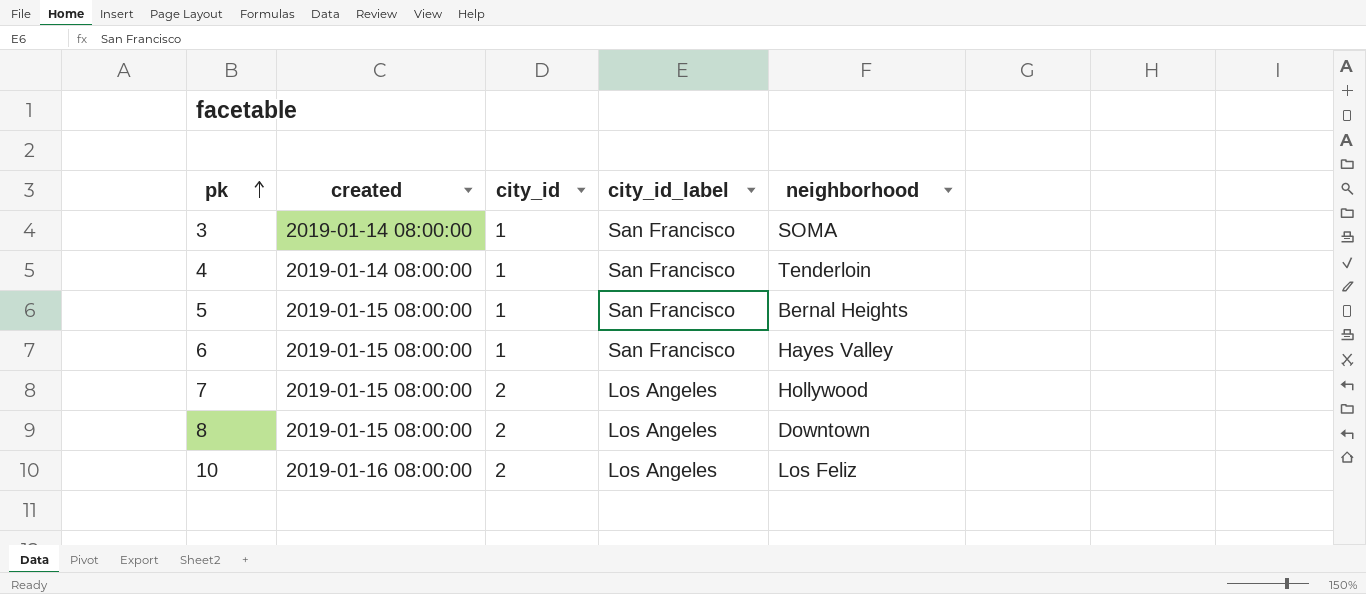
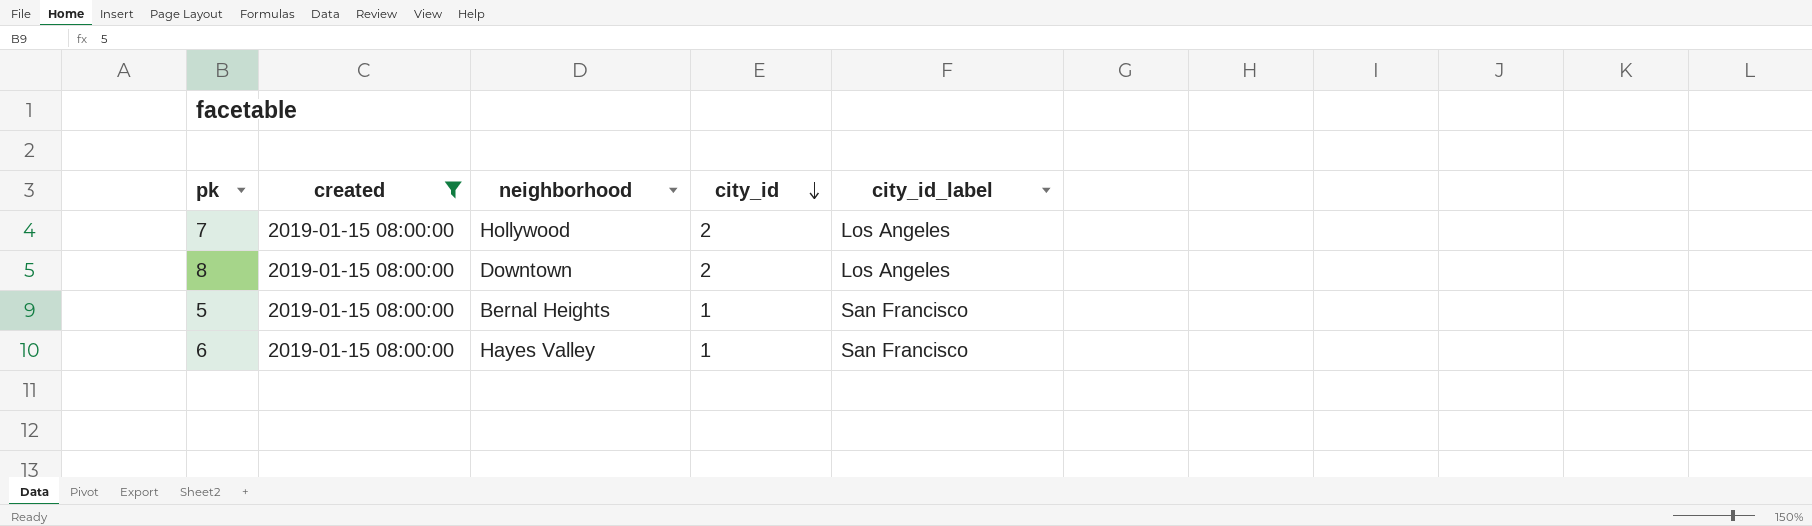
filter: none -> created = 2019-01-15 08:00:00
row order: pk ascending -> city_id descending
column neighborhood | position: 5 -> 3

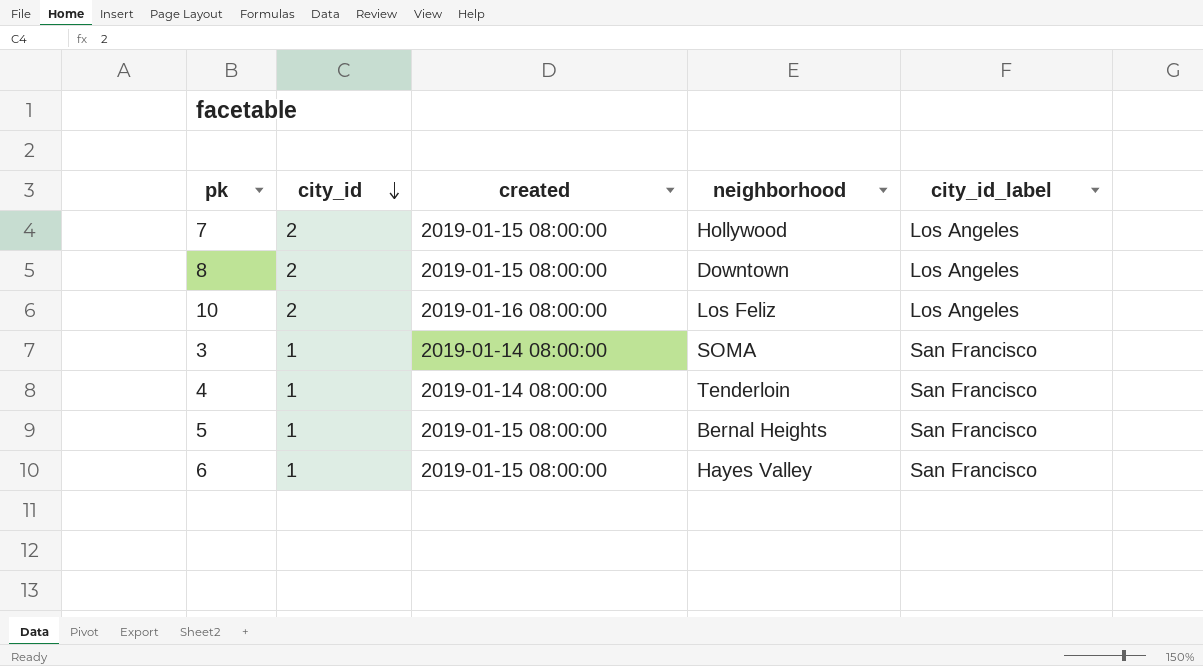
filter: created = 2019-01-15 08:00:00 -> none
column city_id | position: 4 -> 2

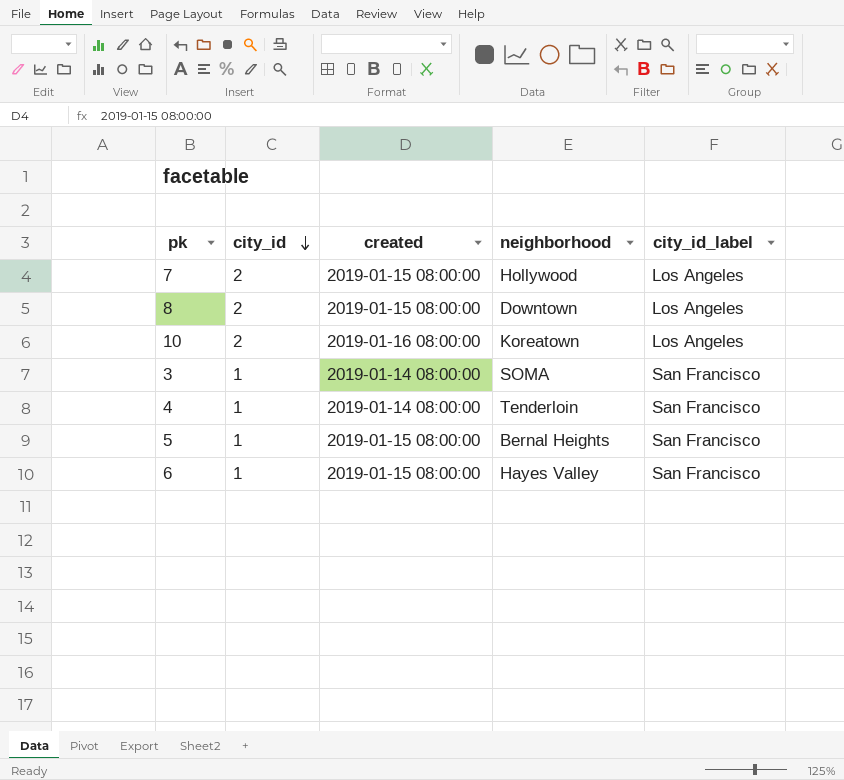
10 | neighborhood: Los Feliz -> Koreatown

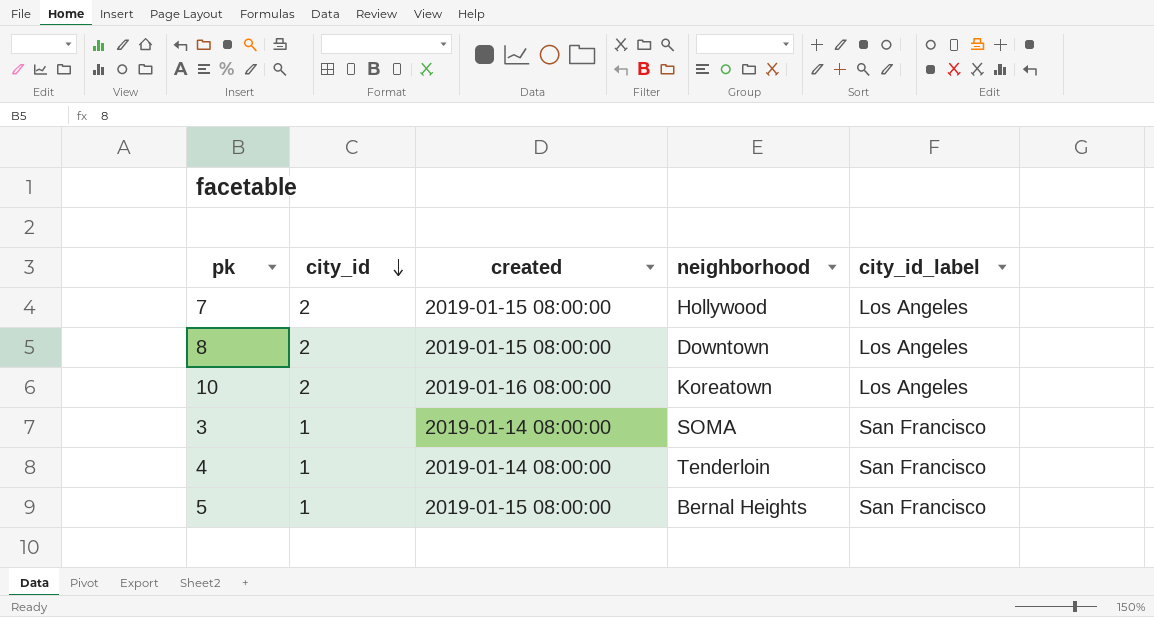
row 6: 1 | 2019-01-15 08:00:00 | Hayes Valley | San Francisco -> none

